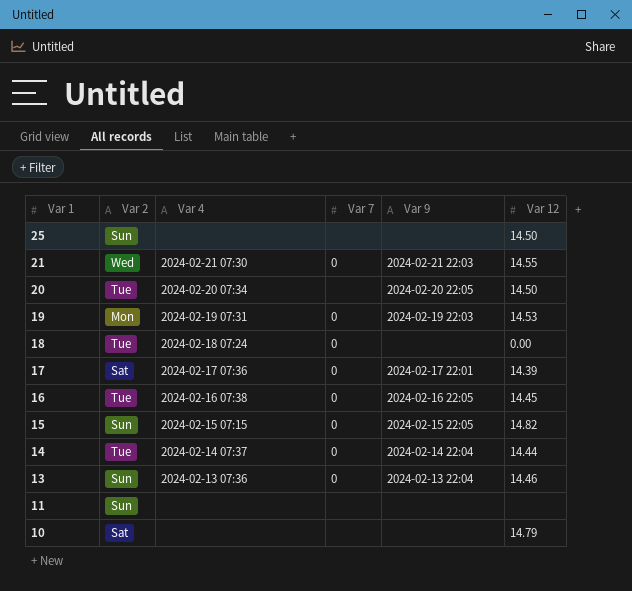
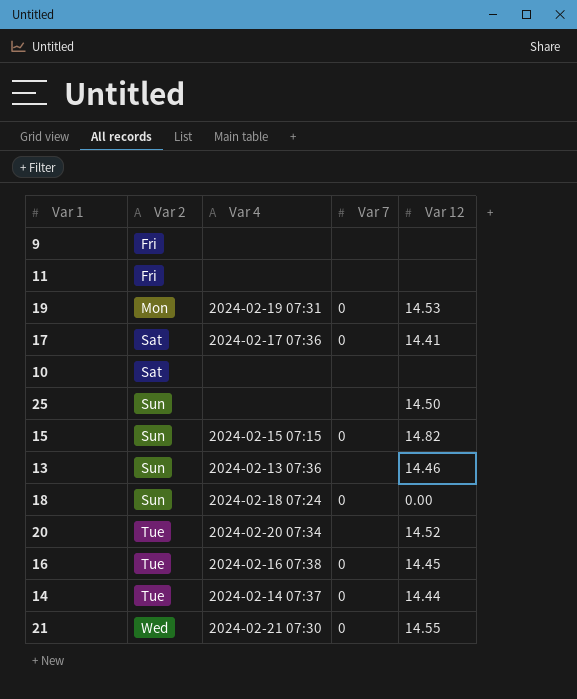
row order: Var 1 descending -> Var 2 ascending
column Var 9 | position: 5 -> none
row 9: none -> Fri | none | none | none
11 | Var 2: Sun -> Fri
17 | Var 12: 14.39 -> 14.41
10 | Var 12: 14.79 -> none
13 | Var 7: 0 -> none
18 | Var 2: Tue -> Sun
20 | Var 12: 14.50 -> 14.52

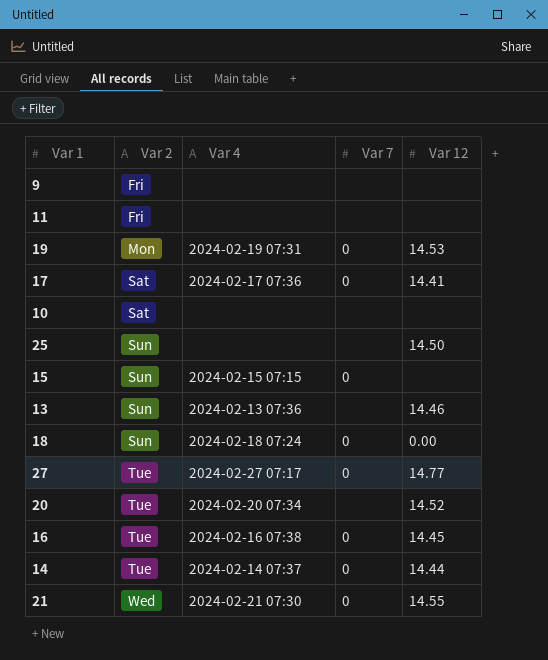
15 | Var 12: 14.82 -> none
row 27: none -> Tue | 2024-02-27 07:17 | 0 | 14.77

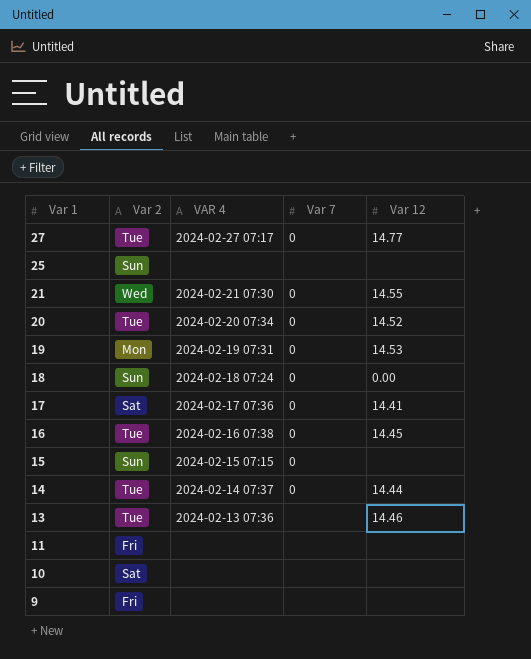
row order: Var 2 ascending -> Var 1 descending
column name: Var 4 -> VAR 4
25 | Var 12: 14.50 -> none
20 | Var 7: none -> 0
13 | Var 2: Sun -> Tue

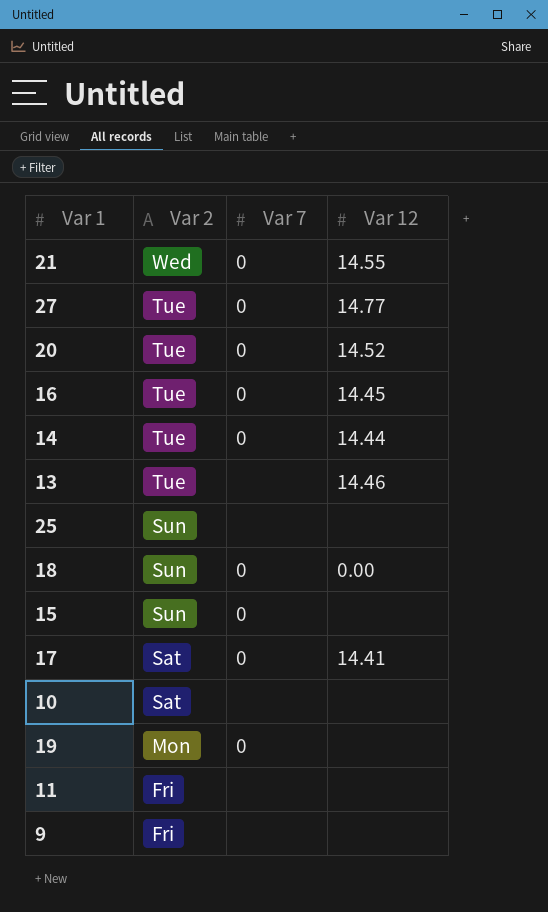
row order: Var 1 descending -> Var 2 descending
column VAR 4 | position: 3 -> none
19 | Var 12: 14.53 -> none

